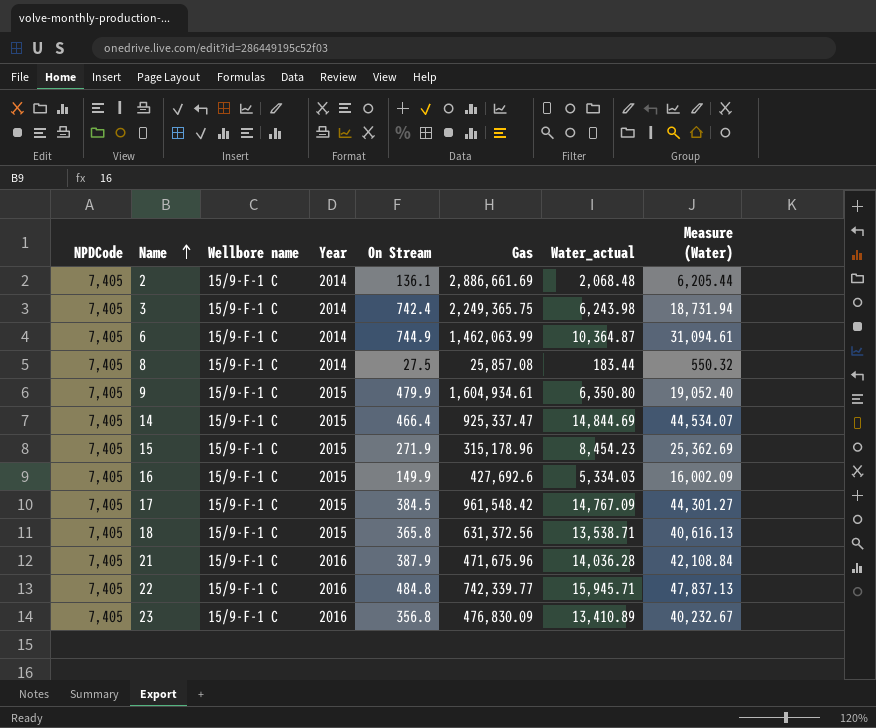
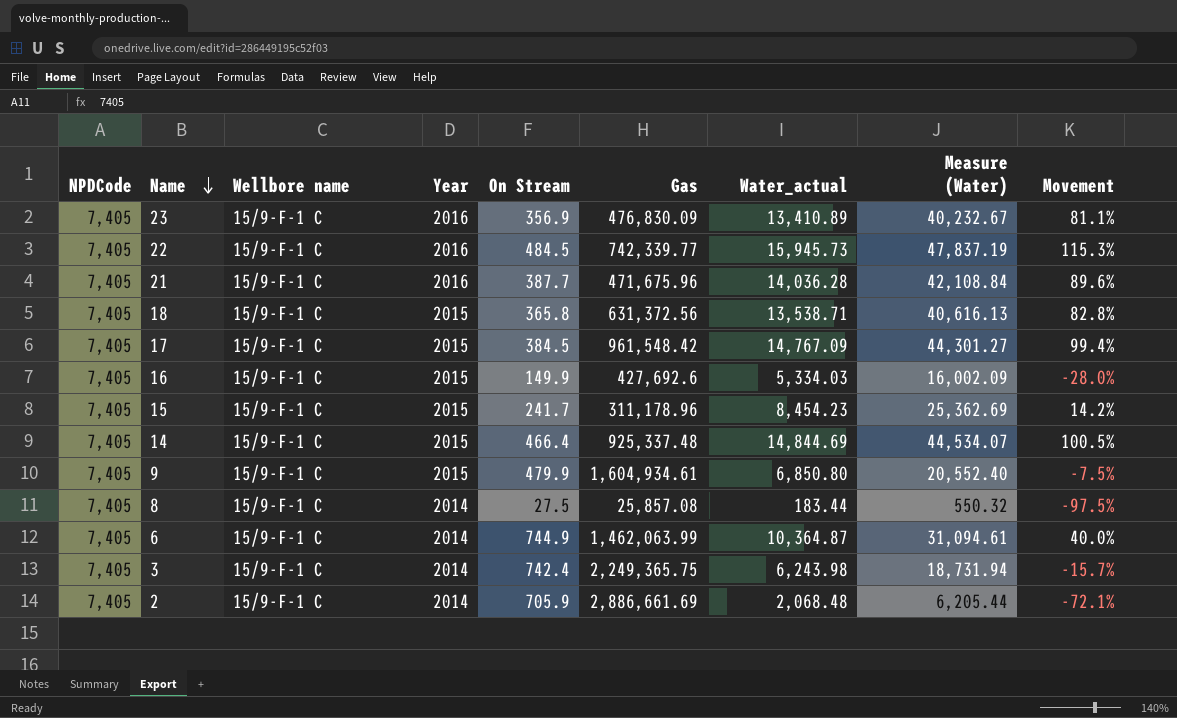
row order: Name ascending -> Name descending
column Movement | formula: none -> ([Water_actual] - [NPDCode]) / [NPDCode]
23 | On Stream: 356.8 -> 356.9
22 | On Stream: 484.8 -> 484.5
22 | Water_actual: 15,945.71 -> 15,945.73
22 | Measure (Water): 47,837.13 -> 47,837.19
21 | On Stream: 387.9 -> 387.7
15 | On Stream: 271.9 -> 241.7
15 | Gas: 315,178.96 -> 311,178.96
14 | Gas: 925,337.47 -> 925,337.48
9 | Water_actual: 6,350.80 -> 6,850.80
9 | Measure (Water): 19,052.40 -> 20,552.40
2 | On Stream: 136.1 -> 705.9

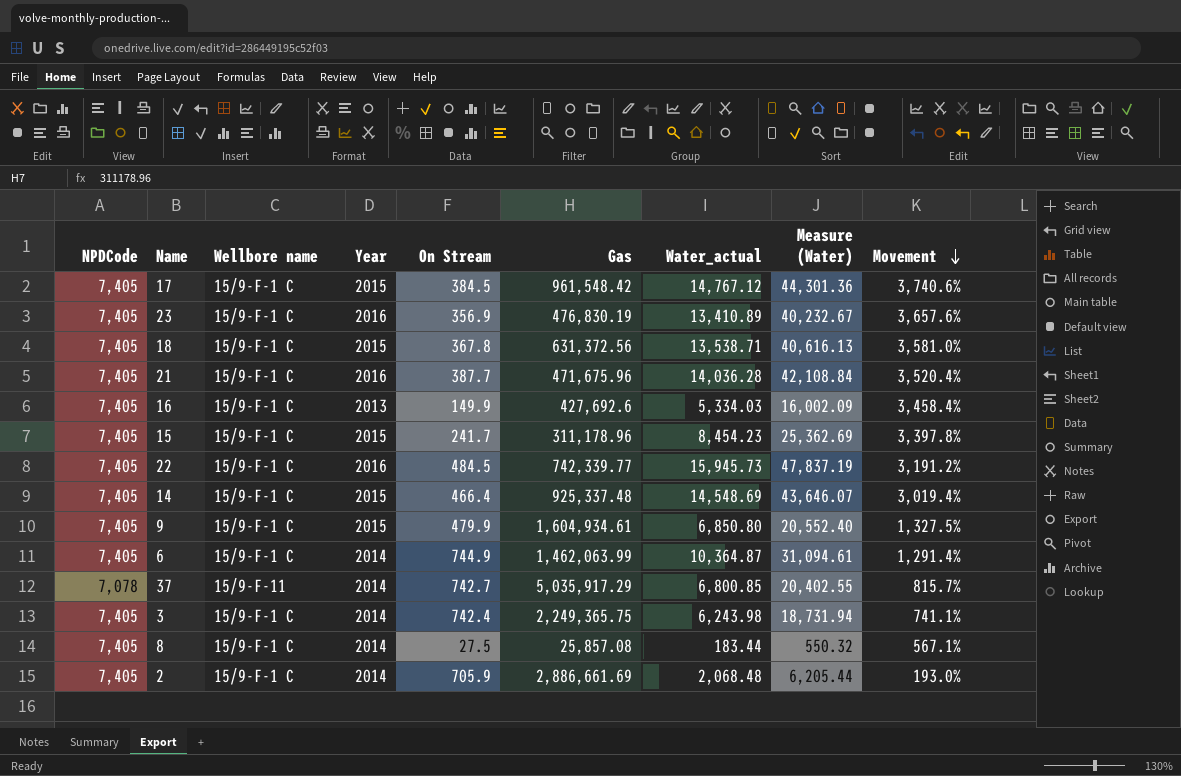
row order: Name descending -> Movement descending
column Movement | formula: ([Water_actual] - [NPDCode]) / [NPDCode] -> ([Water_actual] - [On Stream]) / [On Stream]
17 | Water_actual: 14,767.09 -> 14,767.12
17 | Measure (Water): 44,301.27 -> 44,301.36
23 | Gas: 476,830.09 -> 476,830.19
18 | On Stream: 365.8 -> 367.8
16 | Year: 2015 -> 2013
14 | Water_actual: 14,844.69 -> 14,548.69
14 | Measure (Water): 44,534.07 -> 43,646.07
row 37: none -> 7,078 | 15/9-F-11 | 2014 | 742.7 | 5,035,917.29 | 6,800.85 | 20,402.55 | 815.7%

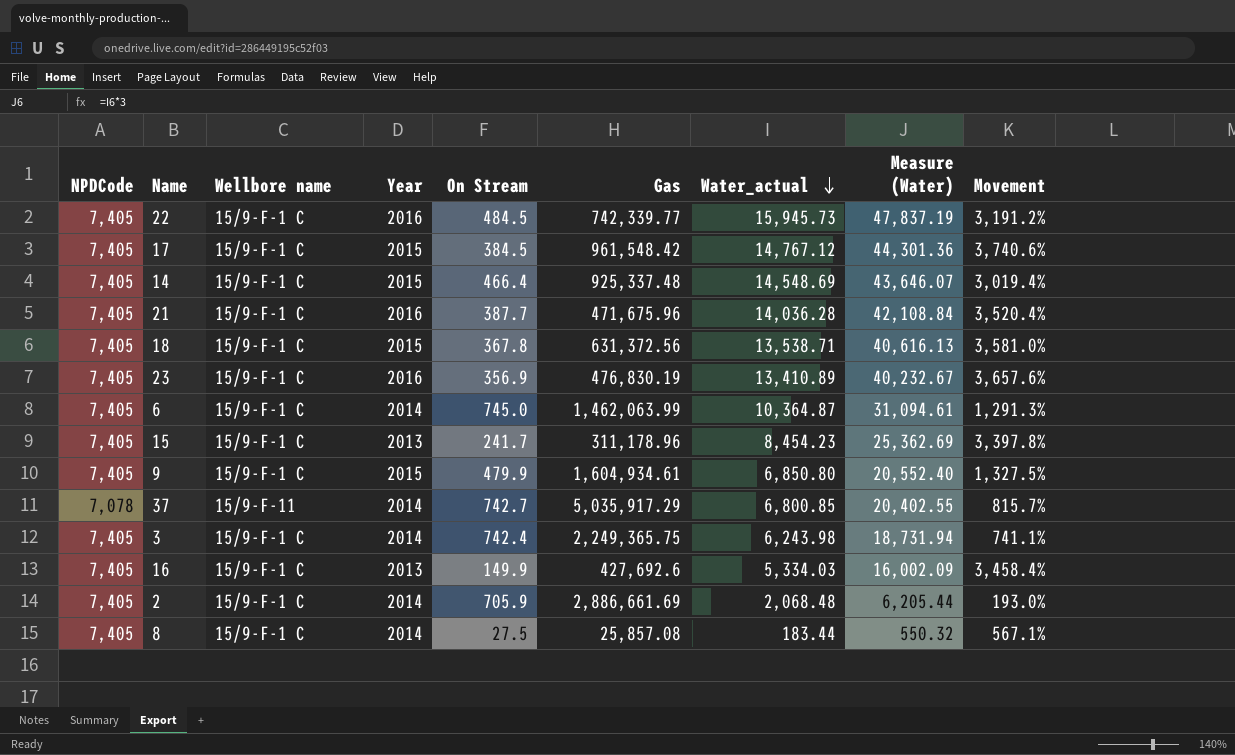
row order: Movement descending -> Water_actual descending
6 | On Stream: 744.9 -> 745.0
6 | Movement: 1,291.4% -> 1,291.3%
15 | Year: 2015 -> 2013

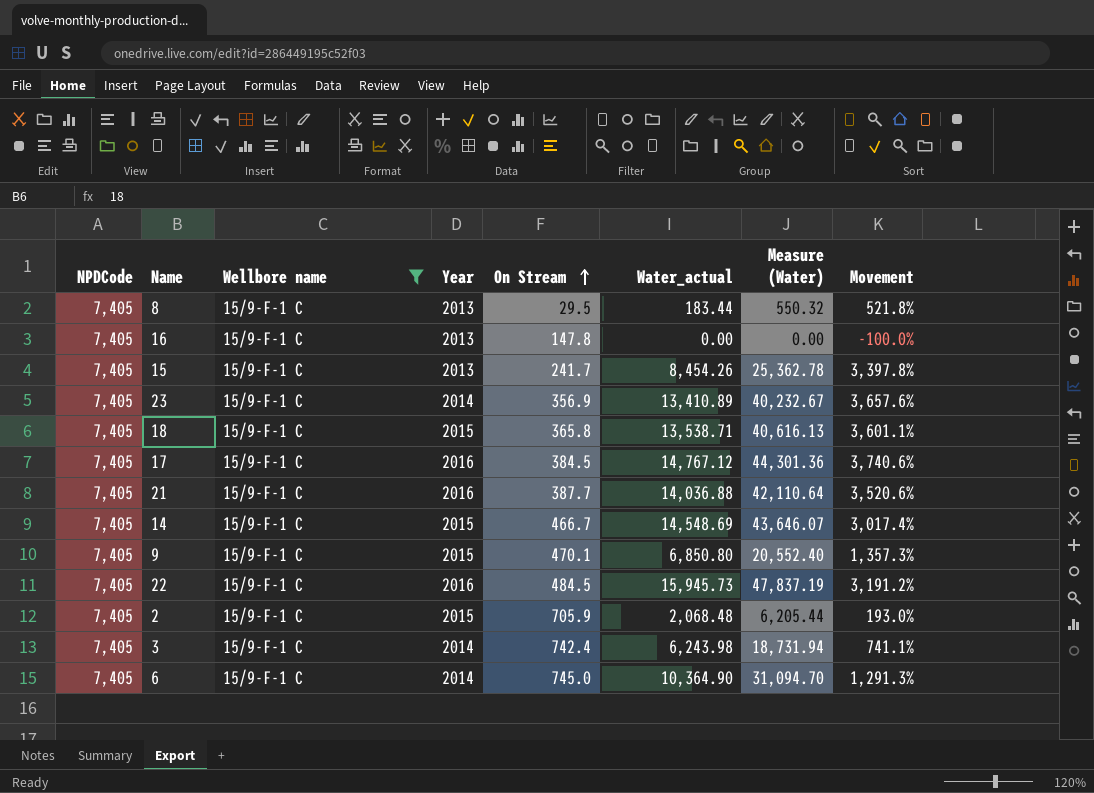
filter: none -> Wellbore name = 15/9-F-1 C
row order: Water_actual descending -> On Stream ascending
column Gas | position: 6 -> none
8 | Year: 2014 -> 2013
8 | On Stream: 27.5 -> 29.5
8 | Movement: 567.1% -> 521.8%
16 | On Stream: 149.9 -> 147.8
16 | Water_actual: 5,334.03 -> 0.00
16 | Measure (Water): 16,002.09 -> 0.00
16 | Movement: 3,458.4% -> -100.0%
15 | Water_actual: 8,454.23 -> 8,454.26
15 | Measure (Water): 25,362.69 -> 25,362.78
23 | Year: 2016 -> 2014
18 | On Stream: 367.8 -> 365.8
18 | Movement: 3,581.0% -> 3,601.1%
17 | Year: 2015 -> 2016
21 | Water_actual: 14,036.28 -> 14,036.88
21 | Measure (Water): 42,108.84 -> 42,110.64
21 | Movement: 3,520.4% -> 3,520.6%
14 | On Stream: 466.4 -> 466.7
14 | Movement: 3,019.4% -> 3,017.4%
9 | On Stream: 479.9 -> 470.1
9 | Movement: 1,327.5% -> 1,357.3%
2 | Year: 2014 -> 2015
6 | Water_actual: 10,364.87 -> 10,364.90
6 | Measure (Water): 31,094.61 -> 31,094.70

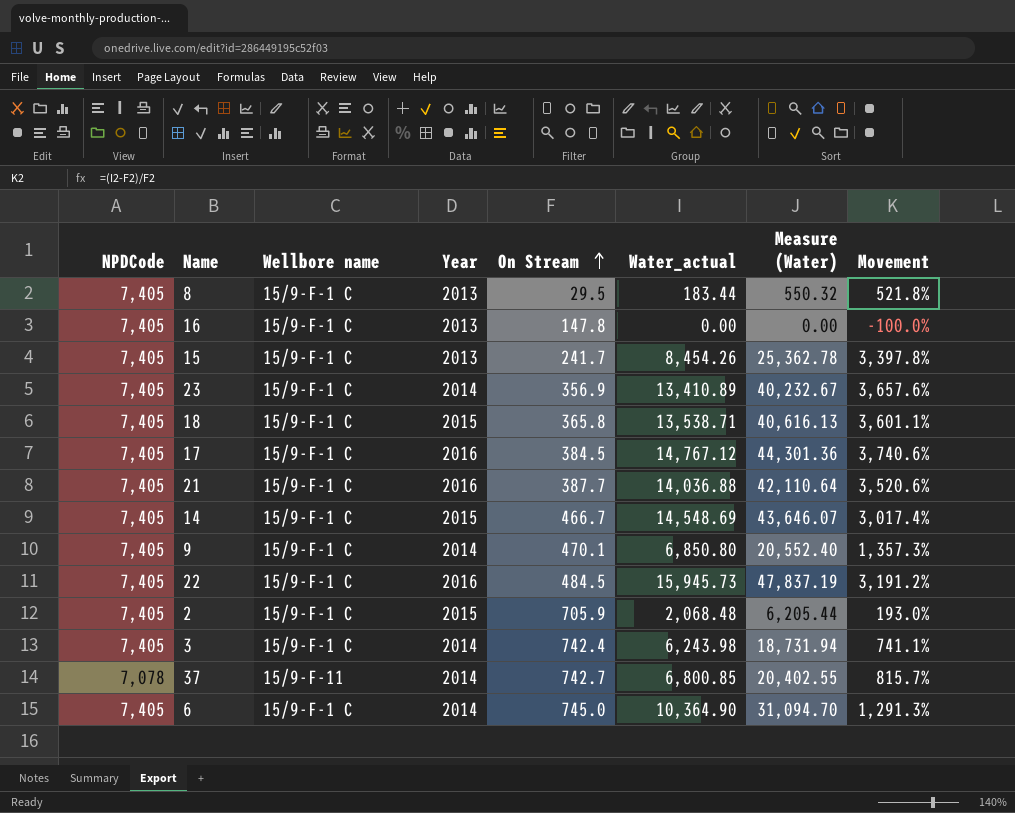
filter: Wellbore name = 15/9-F-1 C -> none
9 | Year: 2015 -> 2014

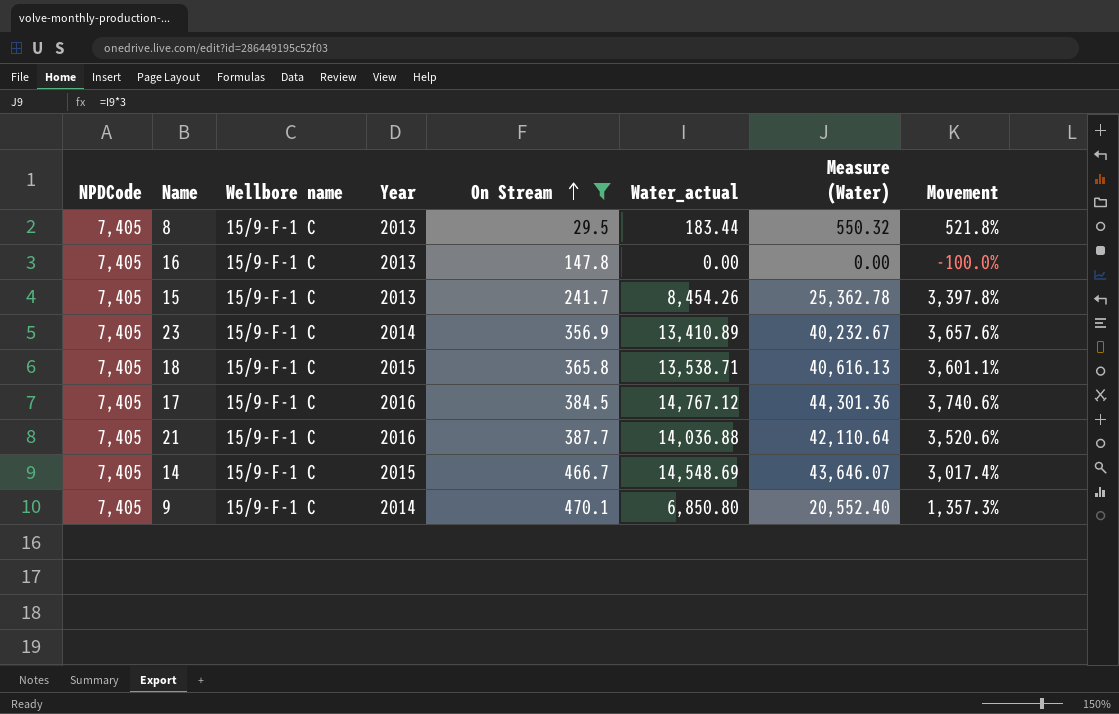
filter: none -> On Stream <= 470.1

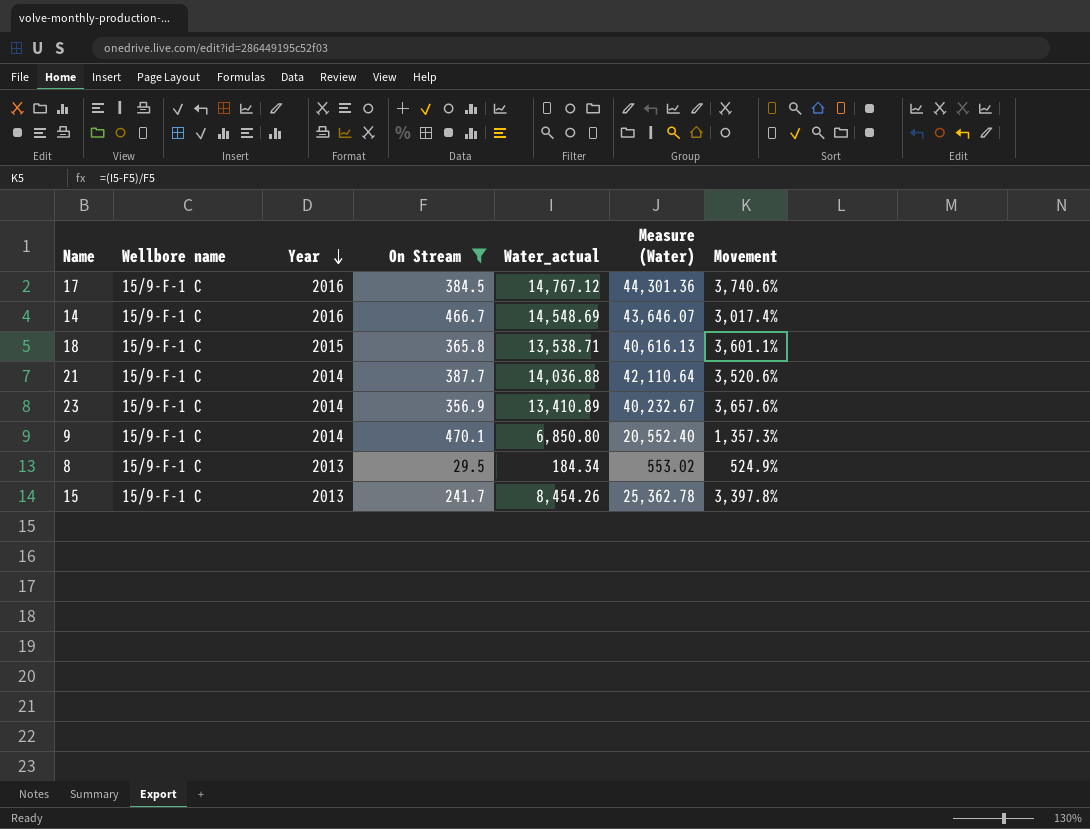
row order: On Stream ascending -> Year descending
column NPDCode | position: 1 -> none
row 16: 7,405 | 15/9-F-1 C | 2013 | 147.8 | 0.00 | 0.00 | -100.0% -> none
14 | Year: 2015 -> 2016
21 | Year: 2016 -> 2014
8 | Water_actual: 183.44 -> 184.34
8 | Measure (Water): 550.32 -> 553.02
8 | Movement: 521.8% -> 524.9%

